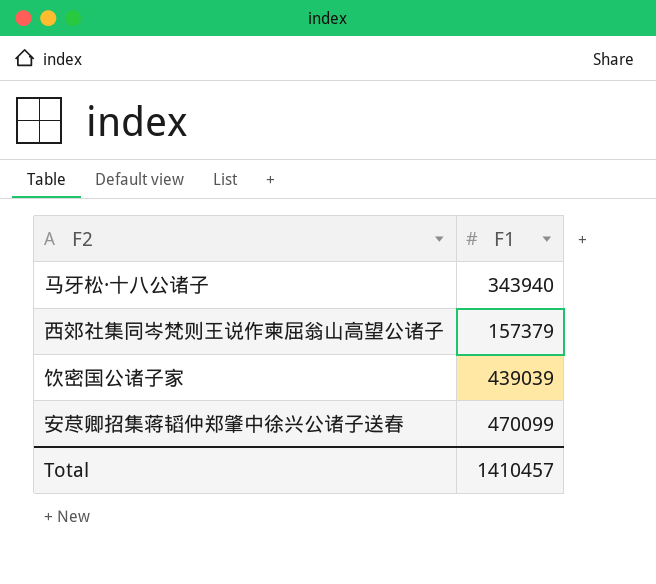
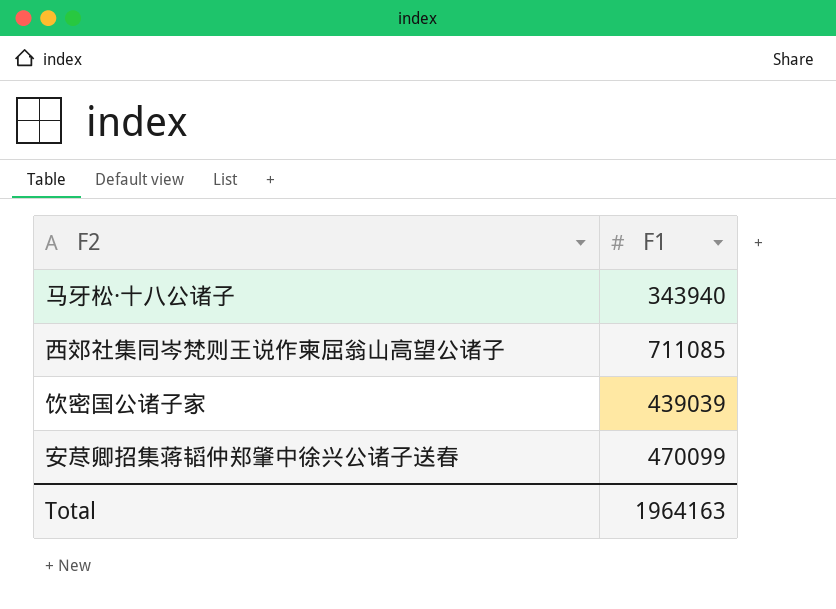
西郊社集同岑梵则王说作柬屈翁山高望公诸子 | F1: 157379 -> 711085
Total | F1: 1410457 -> 1964163

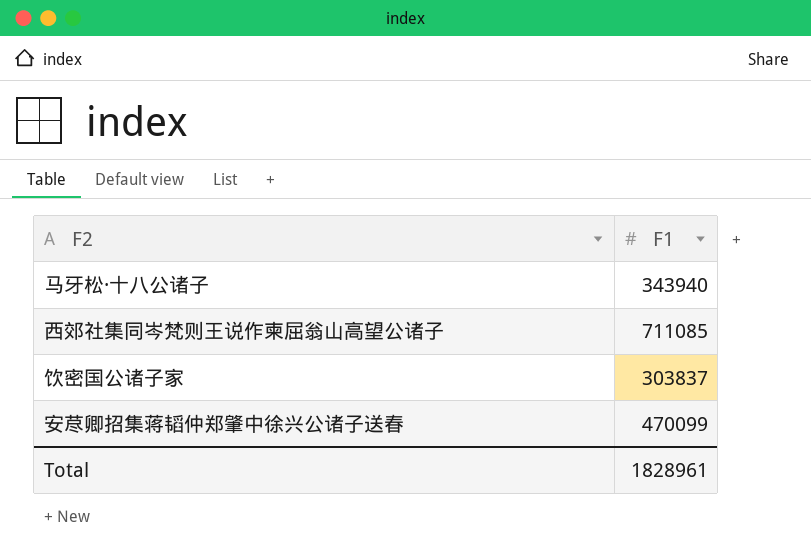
饮密国公诸子家 | F1: 439039 -> 303837
Total | F1: 1964163 -> 1828961

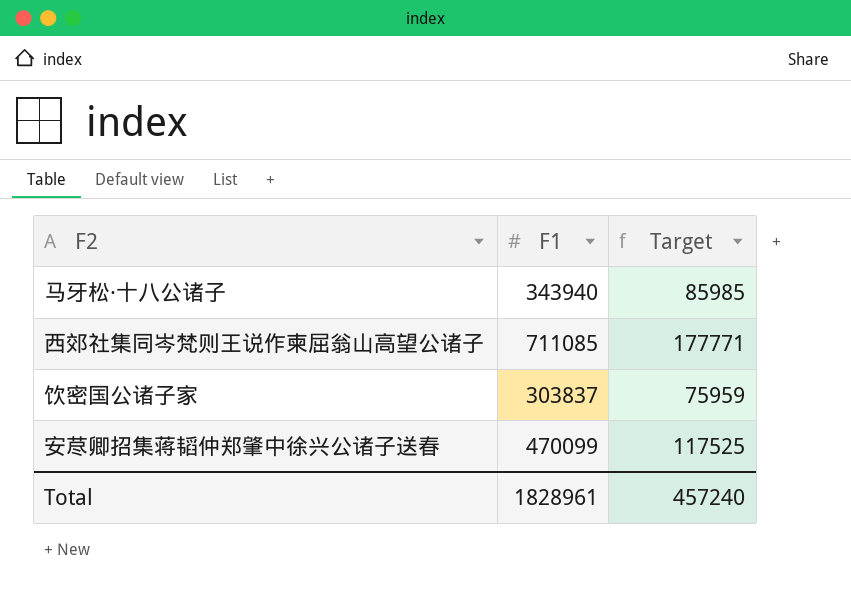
column Target | formula: none -> [F1] * 0.25

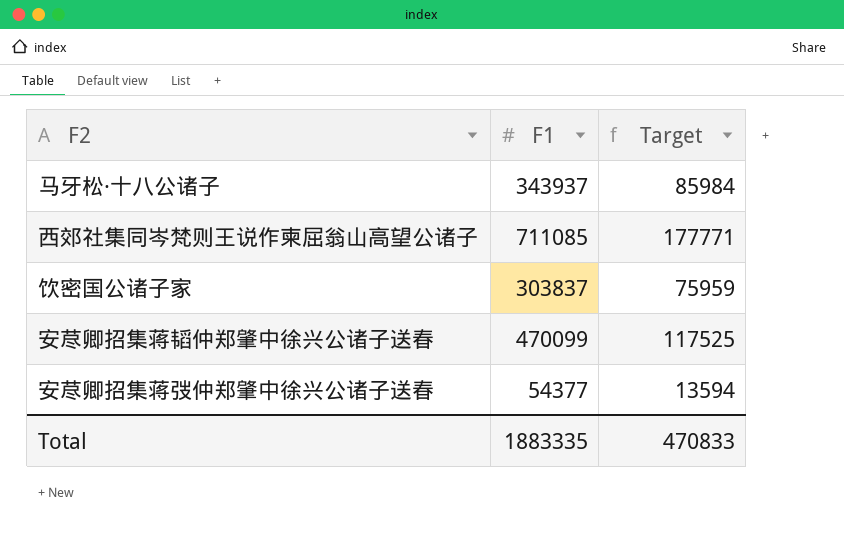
马牙松·十八公诸子 | F1: 343940 -> 343937
马牙松·十八公诸子 | Target: 85985 -> 85984
row 安荩卿招集蒋弢仲郑肇中徐兴公诸子送春: none -> 54377 | 13594
Total | F1: 1828961 -> 1883335
Total | Target: 457240 -> 470833

